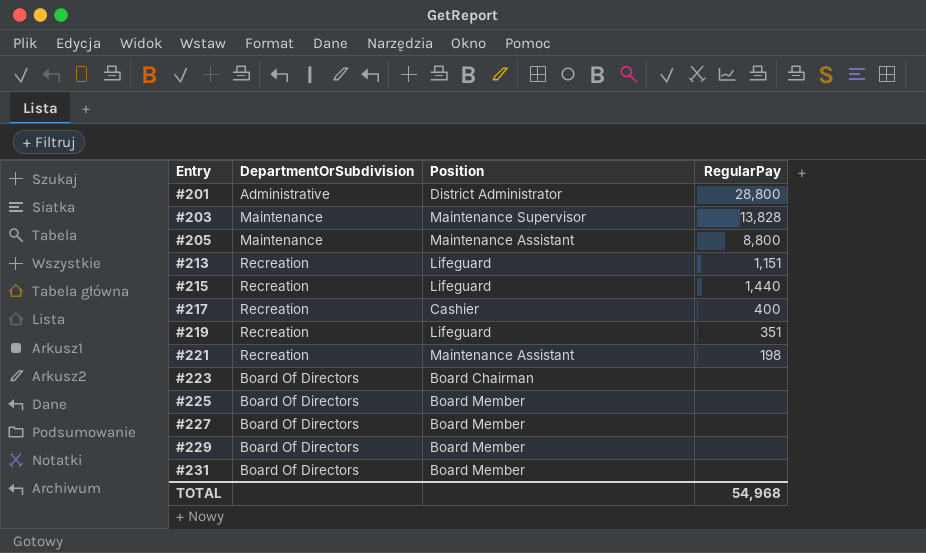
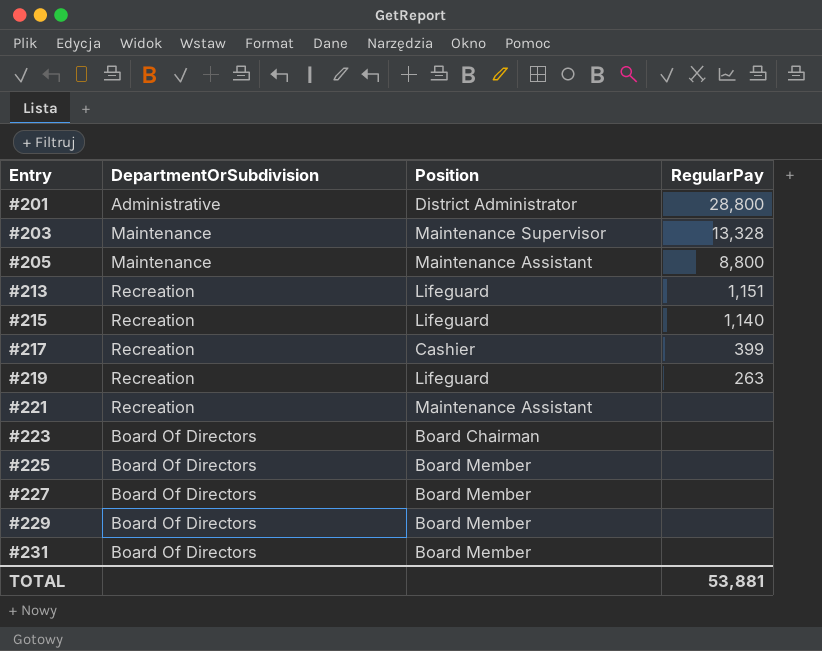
#203 | RegularPay: 13,828 -> 13,328
#215 | RegularPay: 1,440 -> 1,140
#217 | RegularPay: 400 -> 399
#219 | RegularPay: 351 -> 263
#221 | RegularPay: 198 -> none
TOTAL | RegularPay: 54,968 -> 53,881

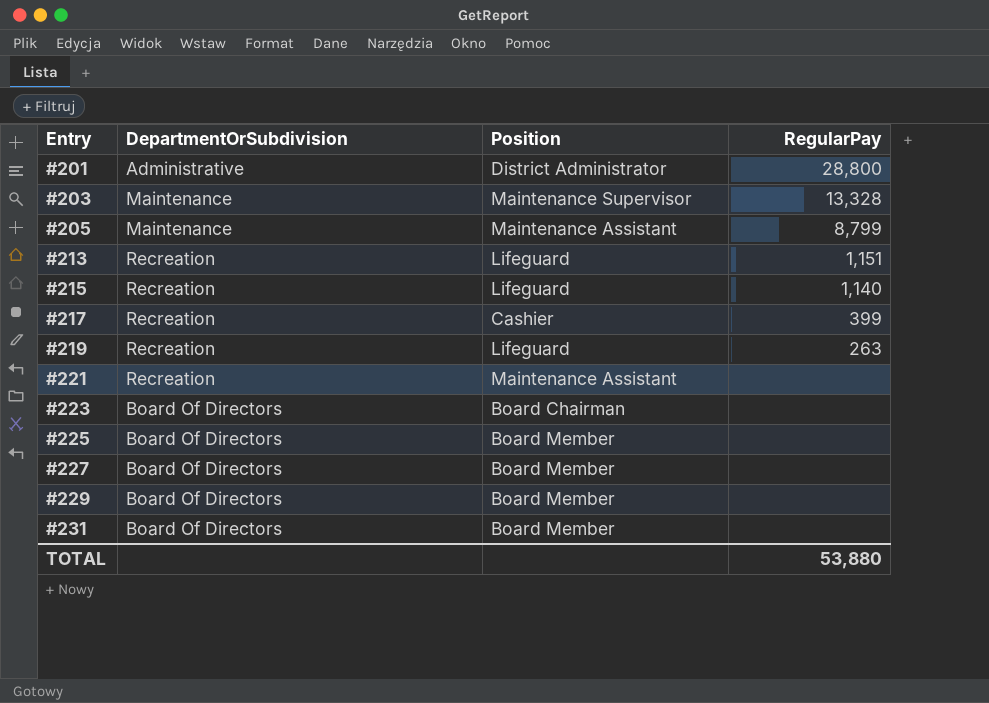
#205 | RegularPay: 8,800 -> 8,799
TOTAL | RegularPay: 53,881 -> 53,880

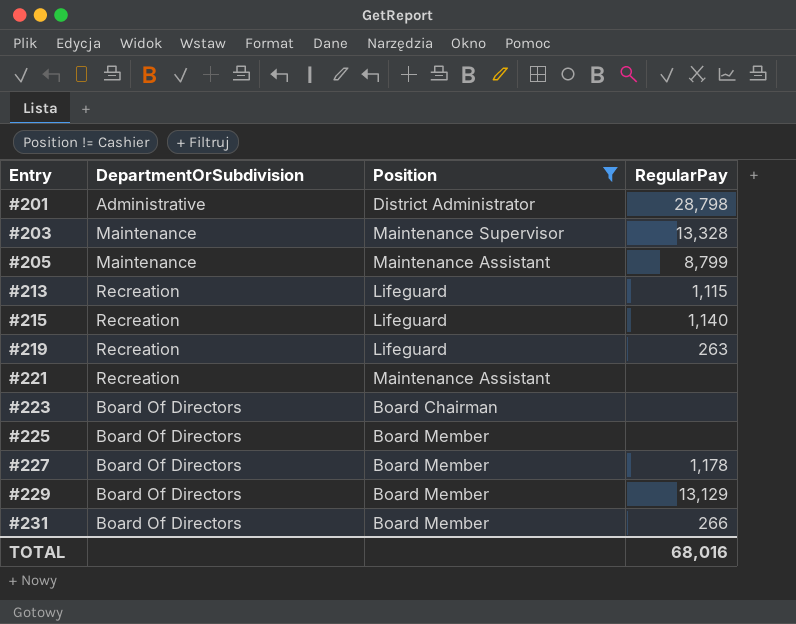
filter: none -> Position != Cashier
#201 | RegularPay: 28,800 -> 28,798
#213 | RegularPay: 1,151 -> 1,115
#227 | RegularPay: none -> 1,178
#229 | RegularPay: none -> 13,129
#231 | RegularPay: none -> 266
TOTAL | RegularPay: 53,880 -> 68,016

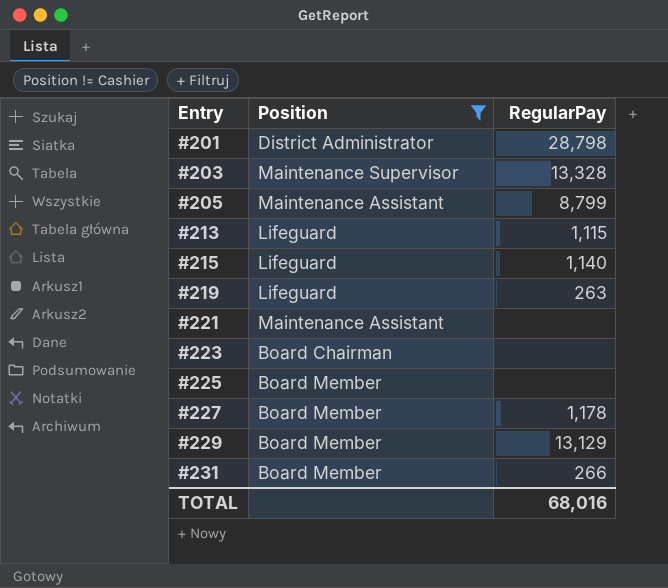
column DepartmentOrSubdivision | position: 2 -> none

